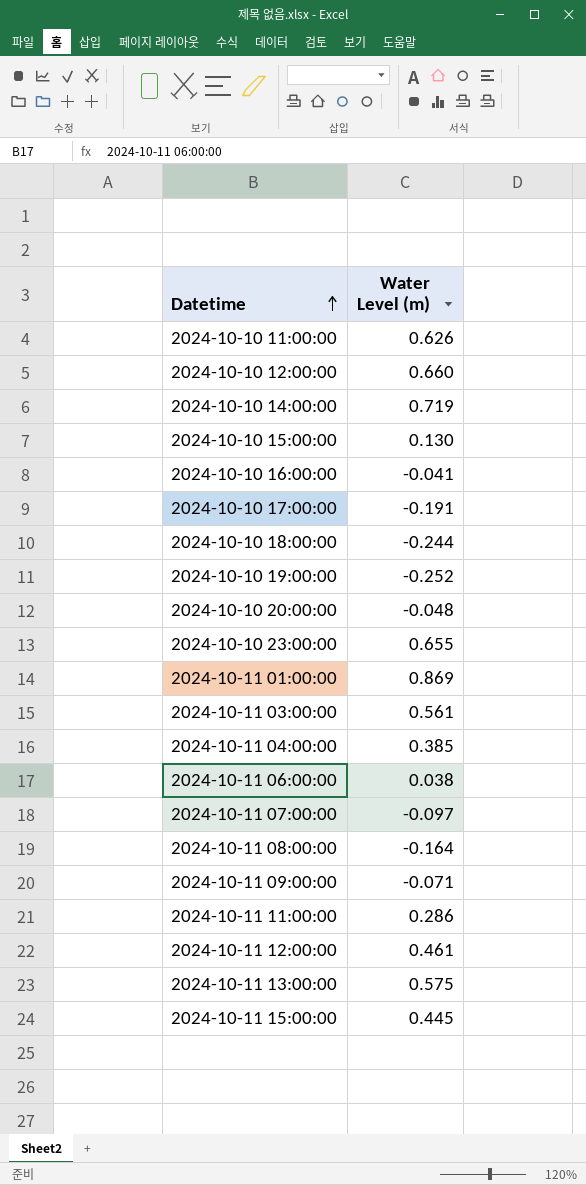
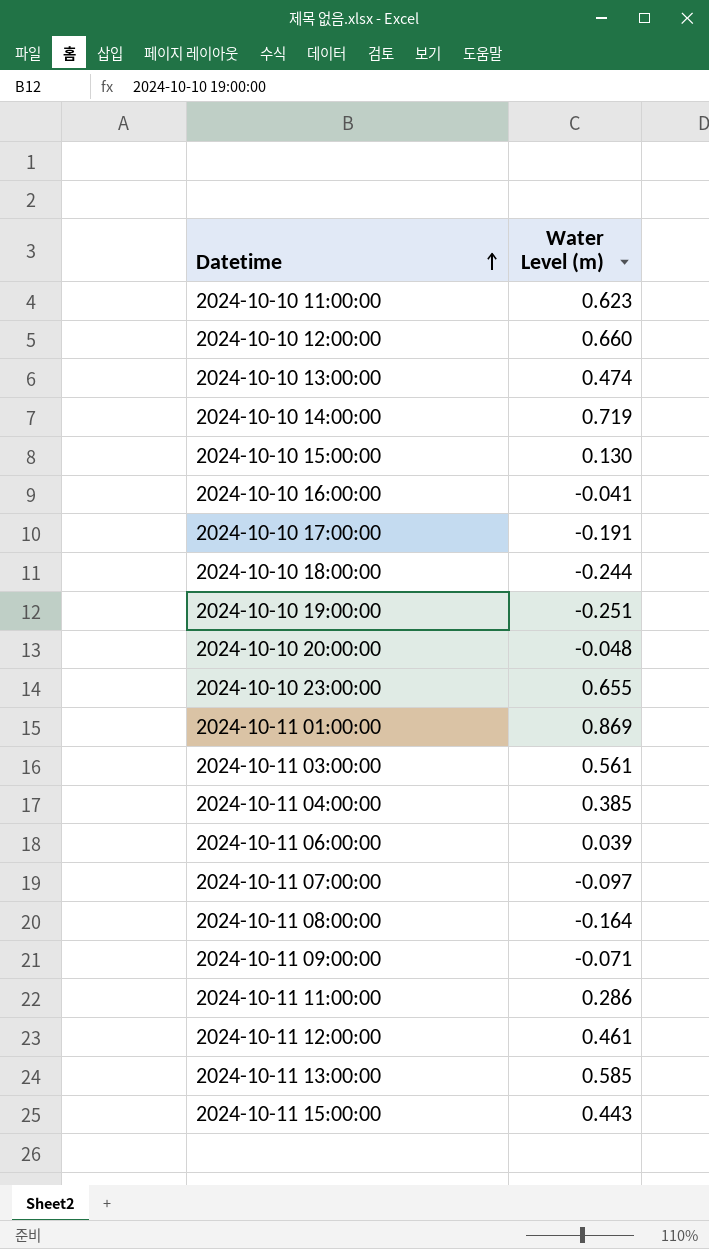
2024-10-10 11:00:00 | Water Level (m): 0.626 -> 0.623
row 2024-10-10 13:00:00: none -> 0.474
2024-10-10 19:00:00 | Water Level (m): -0.252 -> -0.251
2024-10-11 06:00:00 | Water Level (m): 0.038 -> 0.039
2024-10-11 13:00:00 | Water Level (m): 0.575 -> 0.585
2024-10-11 15:00:00 | Water Level (m): 0.445 -> 0.443

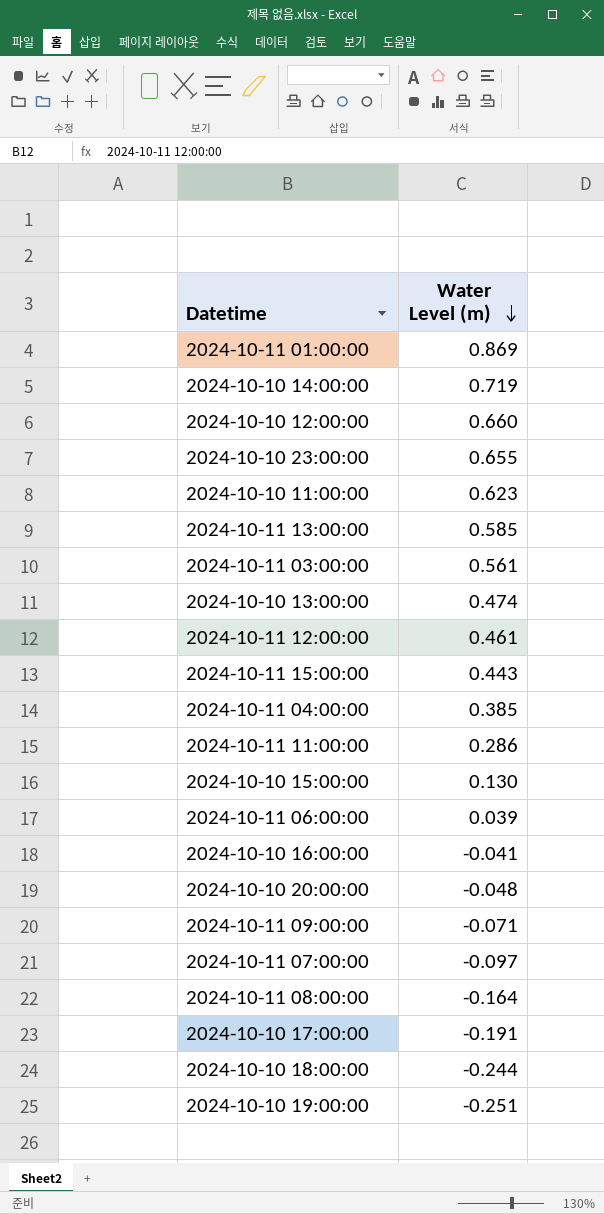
row order: Datetime ascending -> Water Level (m) descending

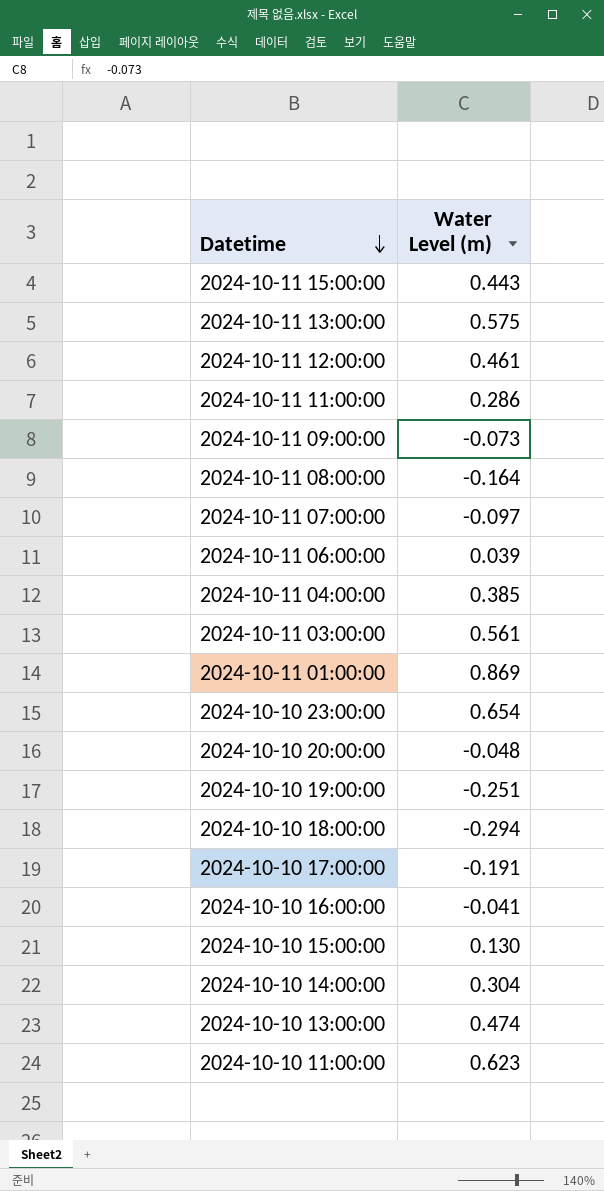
row order: Water Level (m) descending -> Datetime descending
row 2024-10-10 12:00:00: 0.660 -> none
2024-10-11 13:00:00 | Water Level (m): 0.585 -> 0.575
2024-10-11 09:00:00 | Water Level (m): -0.071 -> -0.073
2024-10-10 23:00:00 | Water Level (m): 0.655 -> 0.654
2024-10-10 18:00:00 | Water Level (m): -0.244 -> -0.294
2024-10-10 14:00:00 | Water Level (m): 0.719 -> 0.304

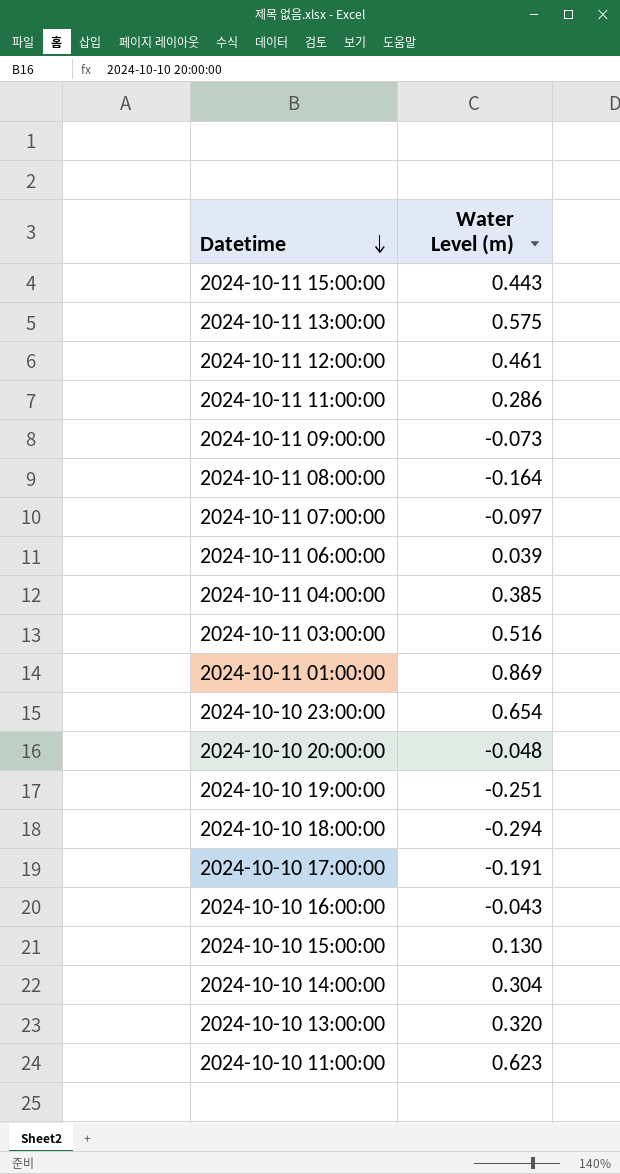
2024-10-11 03:00:00 | Water Level (m): 0.561 -> 0.516
2024-10-10 16:00:00 | Water Level (m): -0.041 -> -0.043
2024-10-10 13:00:00 | Water Level (m): 0.474 -> 0.320

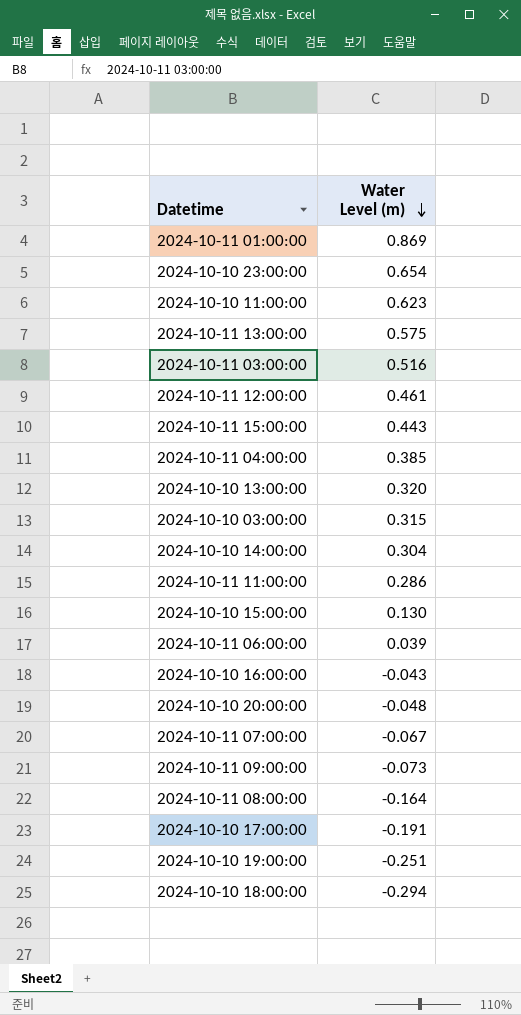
row order: Datetime descending -> Water Level (m) descending
row 2024-10-10 03:00:00: none -> 0.315
2024-10-11 07:00:00 | Water Level (m): -0.097 -> -0.067

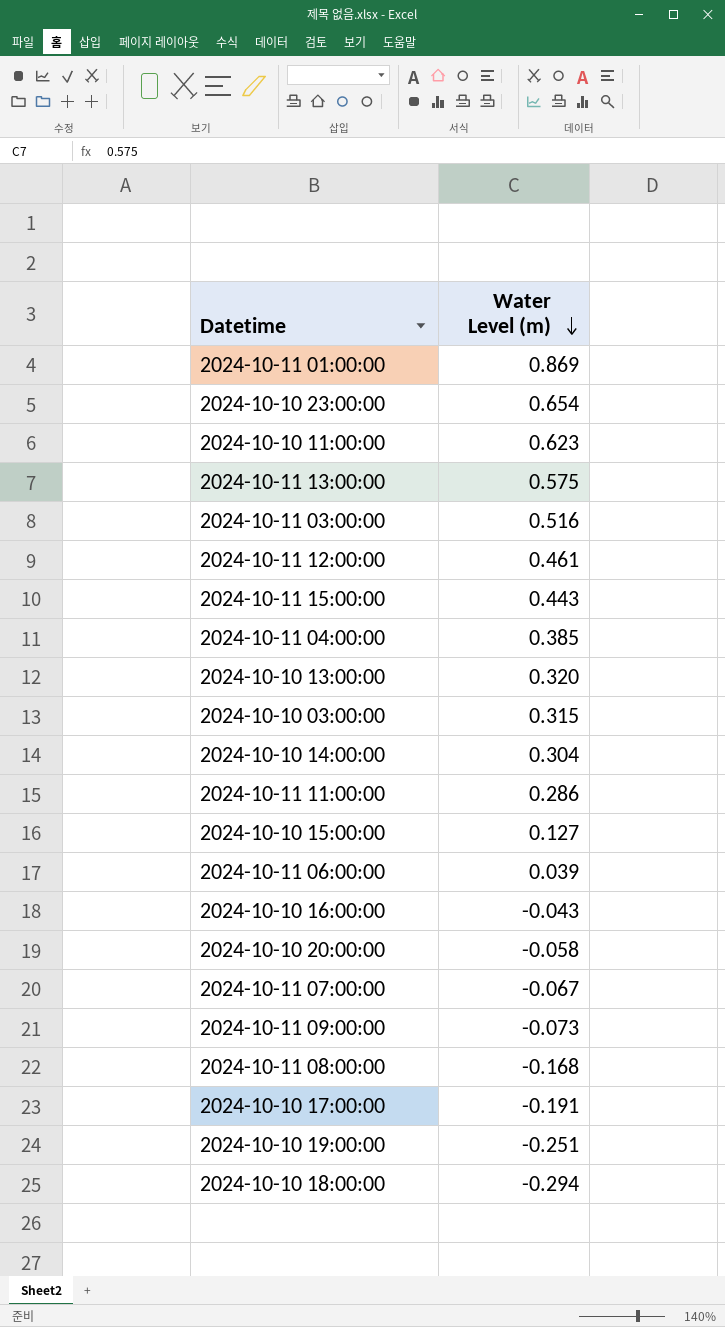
2024-10-10 15:00:00 | Water Level (m): 0.130 -> 0.127
2024-10-10 20:00:00 | Water Level (m): -0.048 -> -0.058
2024-10-11 08:00:00 | Water Level (m): -0.164 -> -0.168

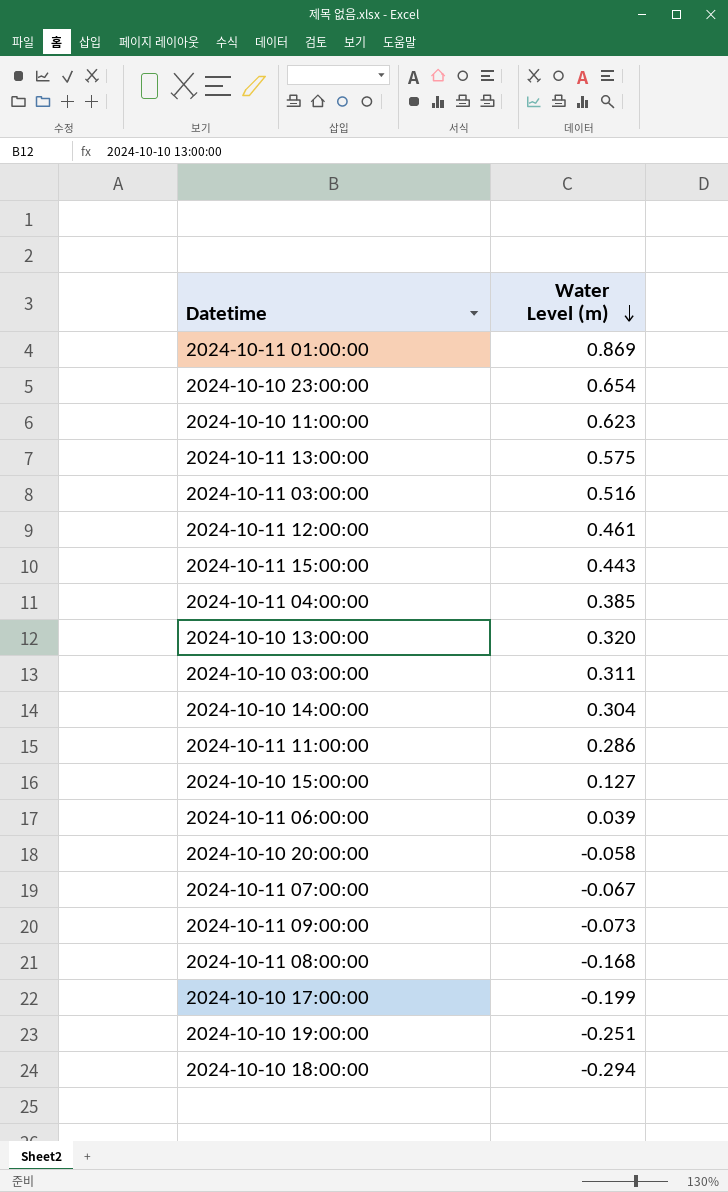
row 2024-10-10 16:00:00: -0.043 -> none
2024-10-10 03:00:00 | Water Level (m): 0.315 -> 0.311
2024-10-10 17:00:00 | Water Level (m): -0.191 -> -0.199

